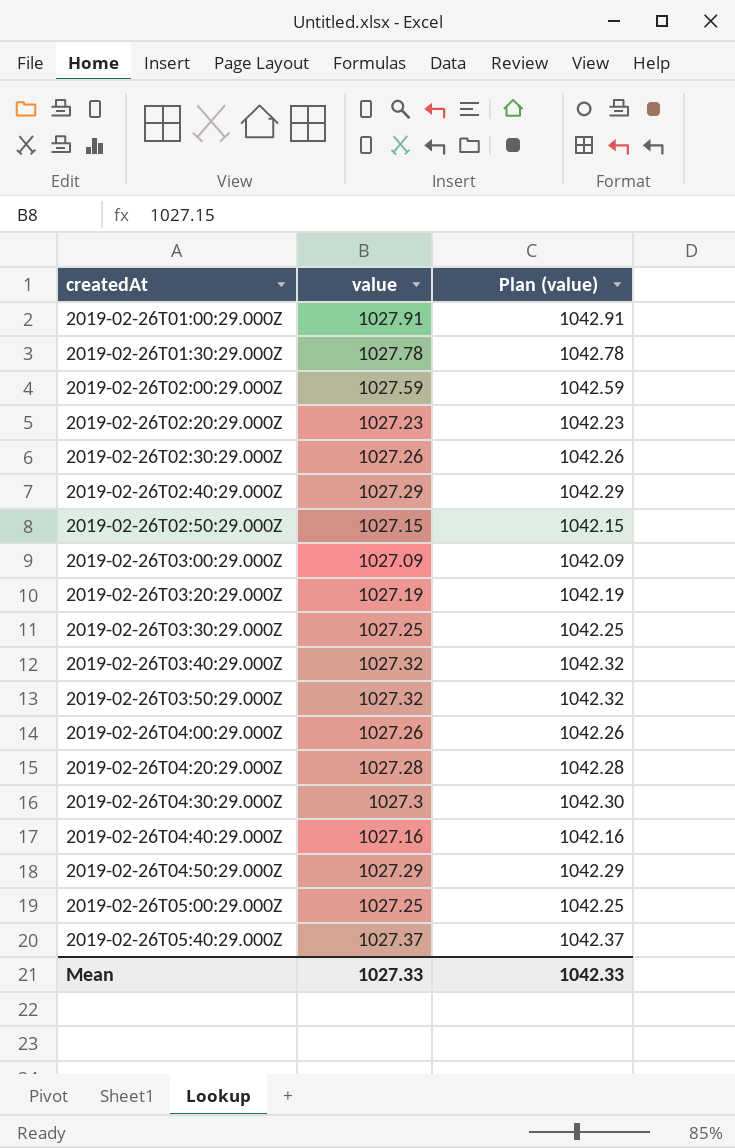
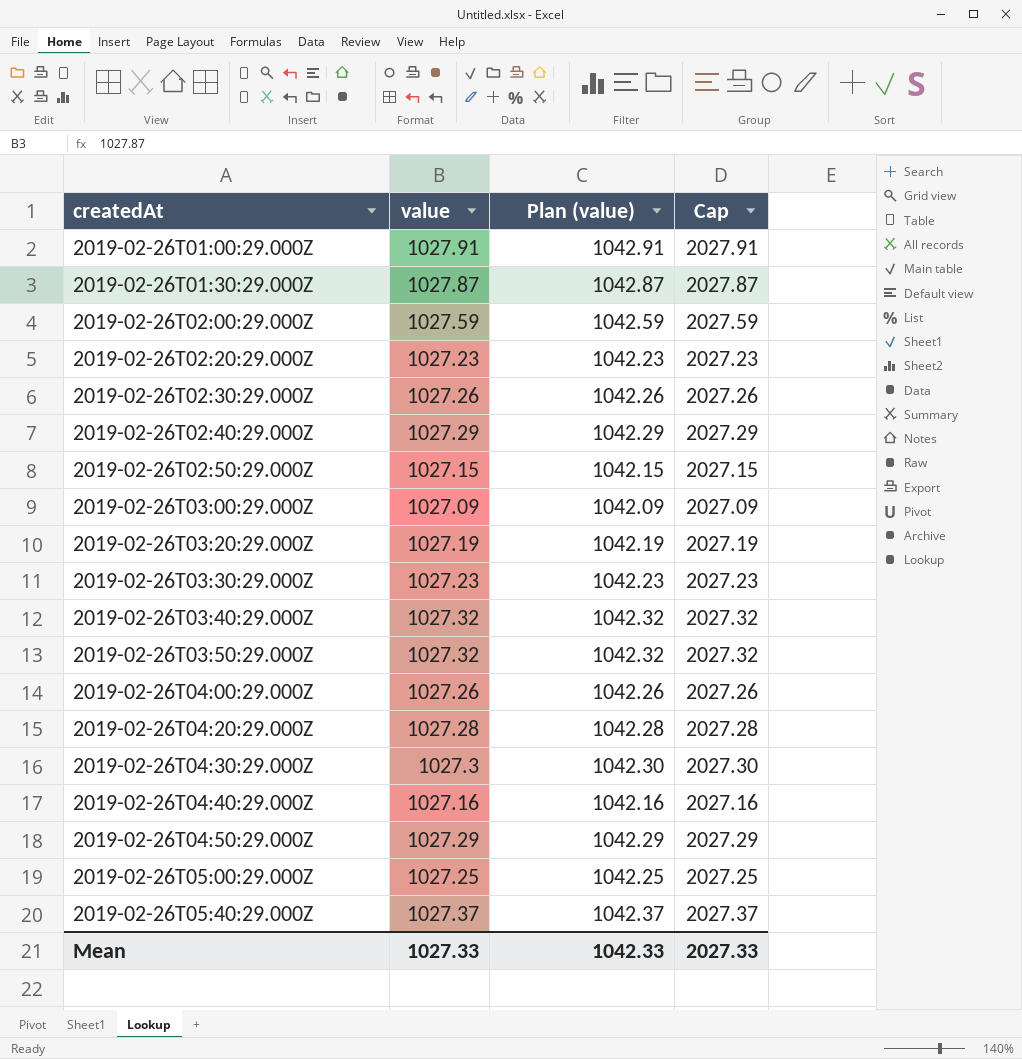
column Cap | formula: none -> [value] + 1000
2019-02-26T01:30:29.000Z | value: 1027.78 -> 1027.87
2019-02-26T01:30:29.000Z | Plan (value): 1042.78 -> 1042.87
2019-02-26T03:30:29.000Z | value: 1027.25 -> 1027.23
2019-02-26T03:30:29.000Z | Plan (value): 1042.25 -> 1042.23

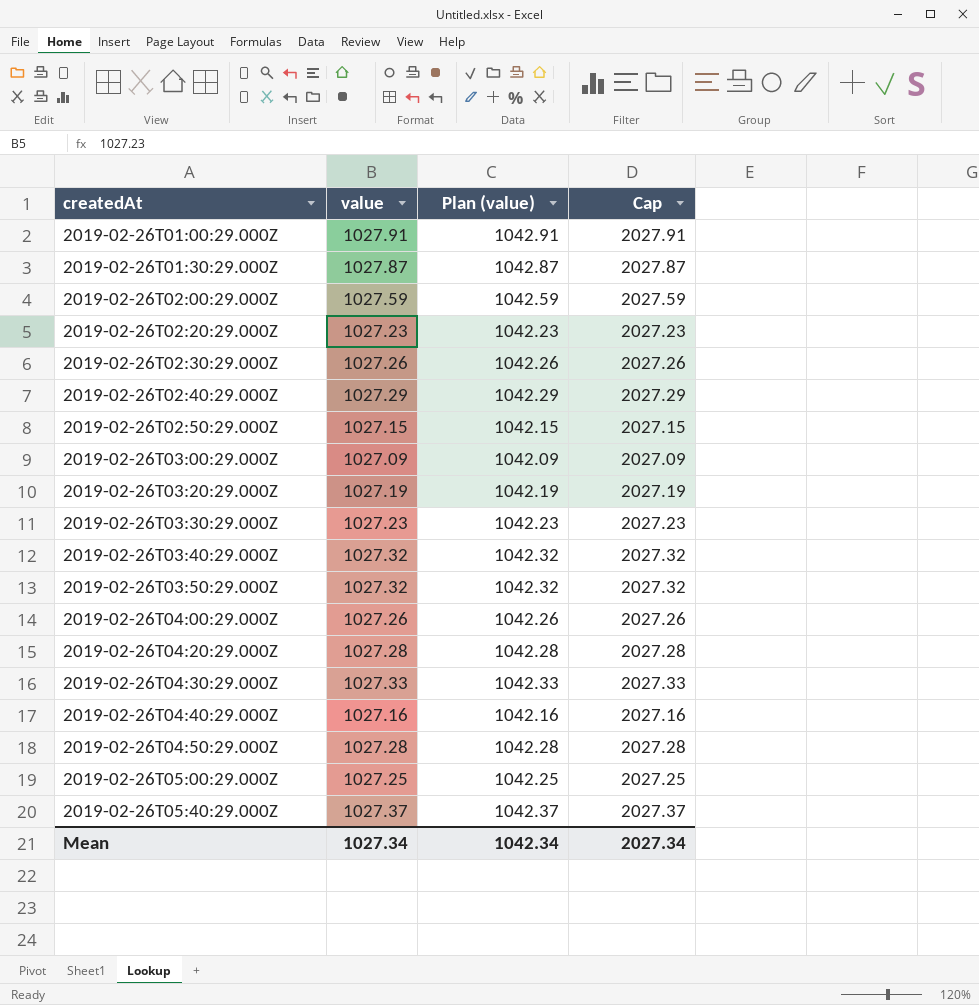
2019-02-26T04:30:29.000Z | value: 1027.3 -> 1027.33
2019-02-26T04:30:29.000Z | Plan (value): 1042.30 -> 1042.33
2019-02-26T04:30:29.000Z | Cap: 2027.30 -> 2027.33
2019-02-26T04:50:29.000Z | value: 1027.29 -> 1027.28
2019-02-26T04:50:29.000Z | Plan (value): 1042.29 -> 1042.28
2019-02-26T04:50:29.000Z | Cap: 2027.29 -> 2027.28
Mean | value: 1027.33 -> 1027.34
Mean | Plan (value): 1042.33 -> 1042.34
Mean | Cap: 2027.33 -> 2027.34

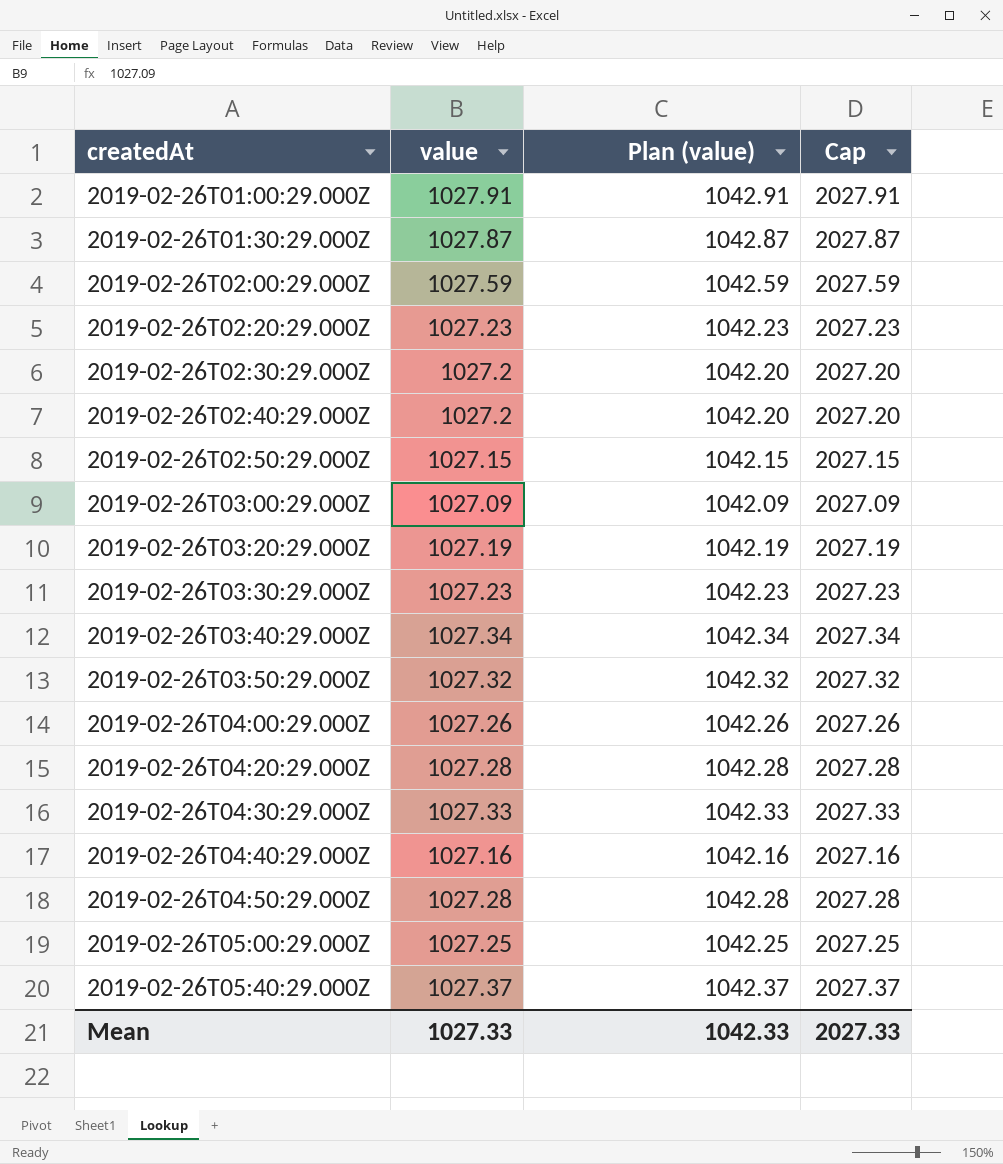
2019-02-26T02:30:29.000Z | value: 1027.26 -> 1027.2
2019-02-26T02:30:29.000Z | Plan (value): 1042.26 -> 1042.20
2019-02-26T02:30:29.000Z | Cap: 2027.26 -> 2027.20
2019-02-26T02:40:29.000Z | value: 1027.29 -> 1027.2
2019-02-26T02:40:29.000Z | Plan (value): 1042.29 -> 1042.20
2019-02-26T02:40:29.000Z | Cap: 2027.29 -> 2027.20
2019-02-26T03:40:29.000Z | value: 1027.32 -> 1027.34
2019-02-26T03:40:29.000Z | Plan (value): 1042.32 -> 1042.34
2019-02-26T03:40:29.000Z | Cap: 2027.32 -> 2027.34
Mean | value: 1027.34 -> 1027.33
Mean | Plan (value): 1042.34 -> 1042.33
Mean | Cap: 2027.34 -> 2027.33

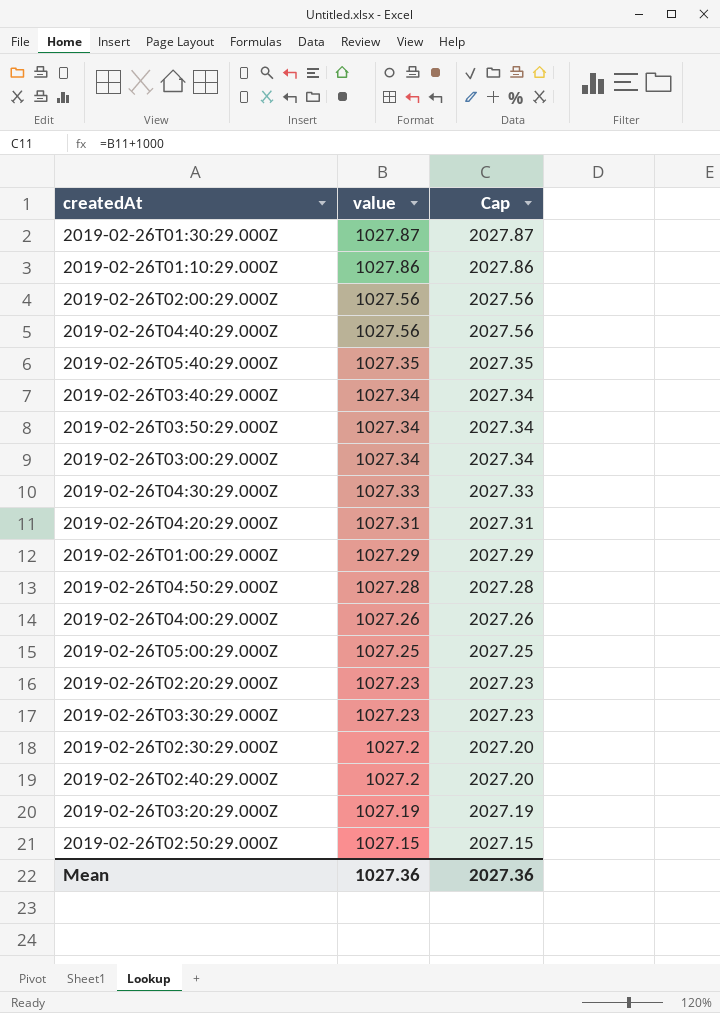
row order: createdAt ascending -> value descending
column Plan (value) | formula: [value] + 15 -> none
row 2019-02-26T01:10:29.000Z: none -> 1027.86 | 2027.86
2019-02-26T02:00:29.000Z | value: 1027.59 -> 1027.56
2019-02-26T02:00:29.000Z | Cap: 2027.59 -> 2027.56
2019-02-26T04:40:29.000Z | value: 1027.16 -> 1027.56
2019-02-26T04:40:29.000Z | Cap: 2027.16 -> 2027.56
2019-02-26T05:40:29.000Z | value: 1027.37 -> 1027.35
2019-02-26T05:40:29.000Z | Cap: 2027.37 -> 2027.35
2019-02-26T03:50:29.000Z | value: 1027.32 -> 1027.34
2019-02-26T03:50:29.000Z | Cap: 2027.32 -> 2027.34
2019-02-26T03:00:29.000Z | value: 1027.09 -> 1027.34
2019-02-26T03:00:29.000Z | Cap: 2027.09 -> 2027.34
2019-02-26T04:20:29.000Z | value: 1027.28 -> 1027.31
2019-02-26T04:20:29.000Z | Cap: 2027.28 -> 2027.31
2019-02-26T01:00:29.000Z | value: 1027.91 -> 1027.29
2019-02-26T01:00:29.000Z | Cap: 2027.91 -> 2027.29
Mean | value: 1027.33 -> 1027.36
Mean | Cap: 2027.33 -> 2027.36

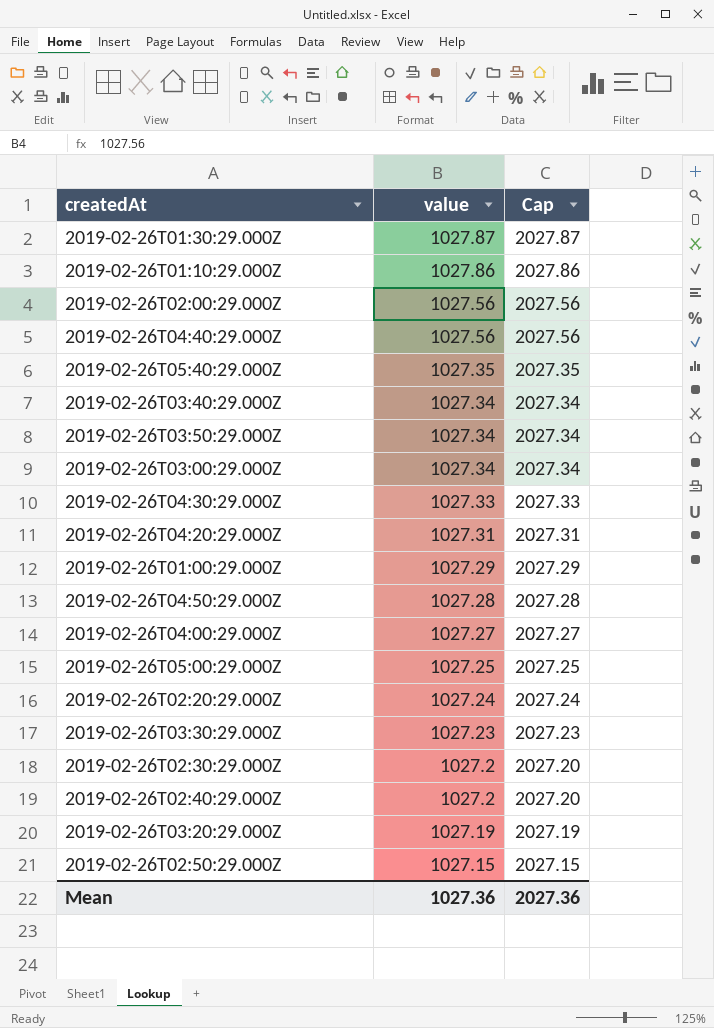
2019-02-26T04:00:29.000Z | value: 1027.26 -> 1027.27
2019-02-26T04:00:29.000Z | Cap: 2027.26 -> 2027.27
2019-02-26T02:20:29.000Z | value: 1027.23 -> 1027.24
2019-02-26T02:20:29.000Z | Cap: 2027.23 -> 2027.24

